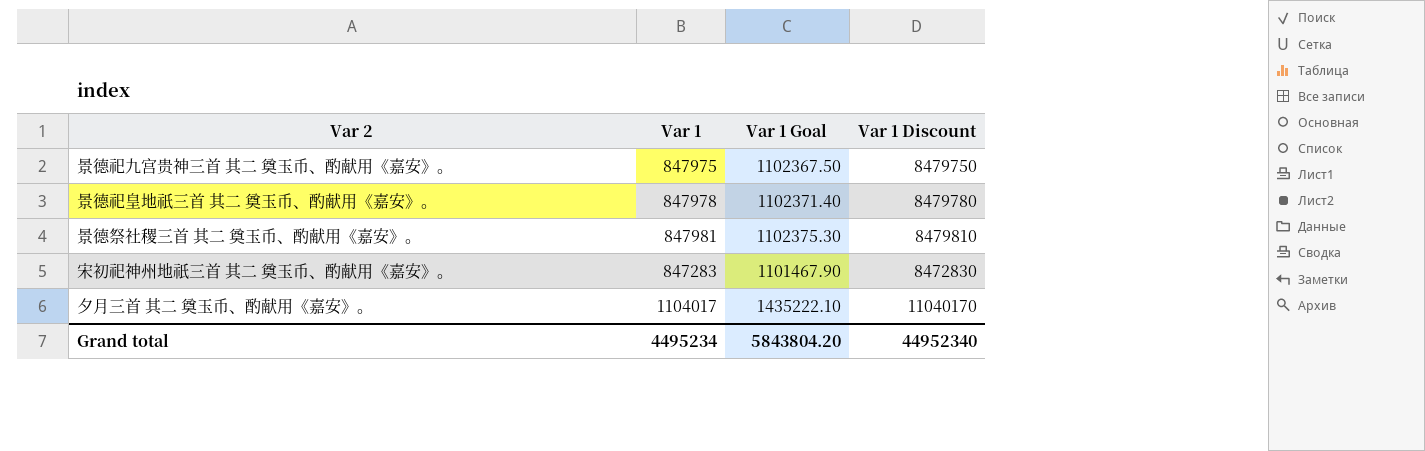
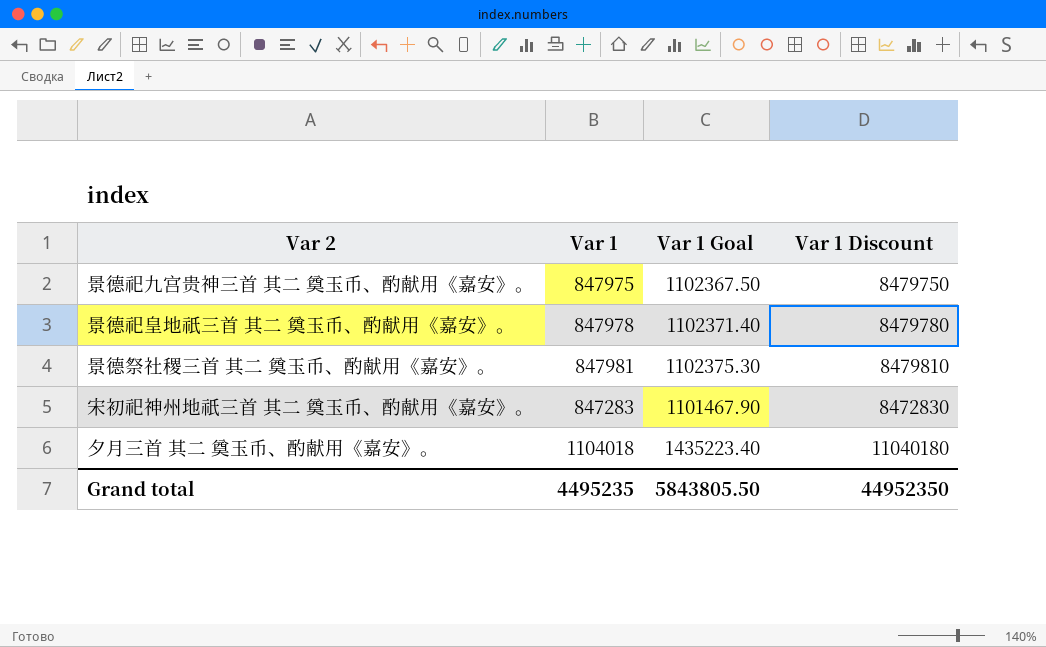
夕月三首 其二 奠玉币、酌献用《嘉安》。 | Var 1: 1104017 -> 1104018
夕月三首 其二 奠玉币、酌献用《嘉安》。 | Var 1 Goal: 1435222.10 -> 1435223.40
夕月三首 其二 奠玉币、酌献用《嘉安》。 | Var 1 Discount: 11040170 -> 11040180
Grand total | Var 1: 4495234 -> 4495235
Grand total | Var 1 Goal: 5843804.20 -> 5843805.50
Grand total | Var 1 Discount: 44952340 -> 44952350

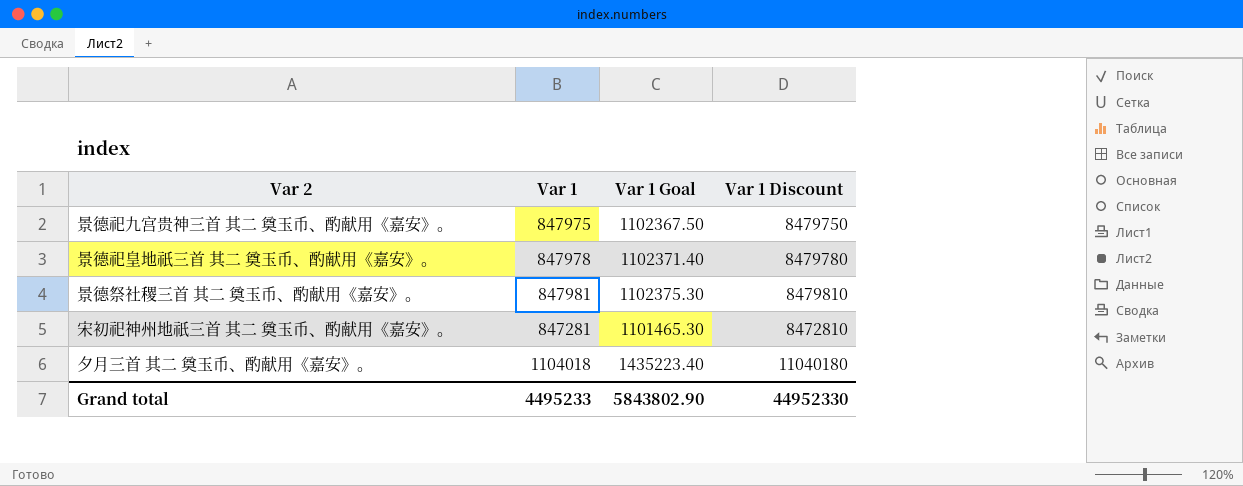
宋初祀神州地祇三首 其二 奠玉币、酌献用《嘉安》。 | Var 1: 847283 -> 847281
宋初祀神州地祇三首 其二 奠玉币、酌献用《嘉安》。 | Var 1 Goal: 1101467.90 -> 1101465.30
宋初祀神州地祇三首 其二 奠玉币、酌献用《嘉安》。 | Var 1 Discount: 8472830 -> 8472810
Grand total | Var 1: 4495235 -> 4495233
Grand total | Var 1 Goal: 5843805.50 -> 5843802.90
Grand total | Var 1 Discount: 44952350 -> 44952330

